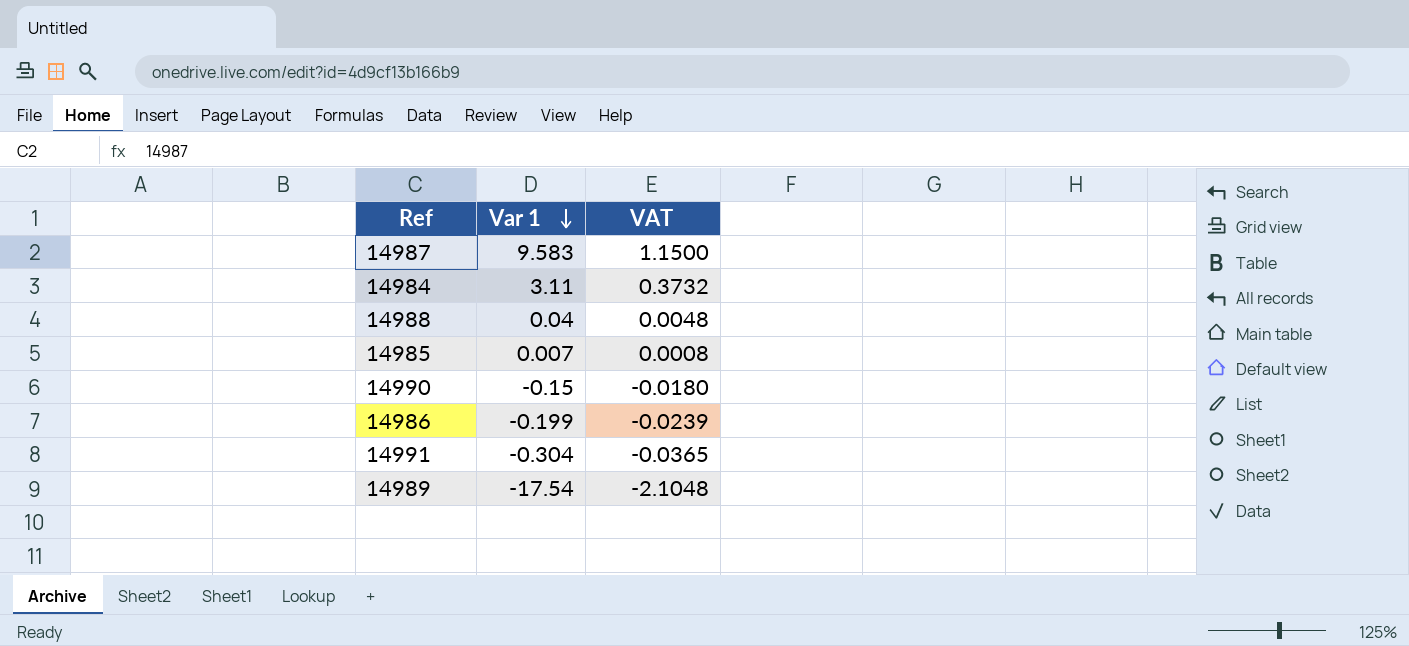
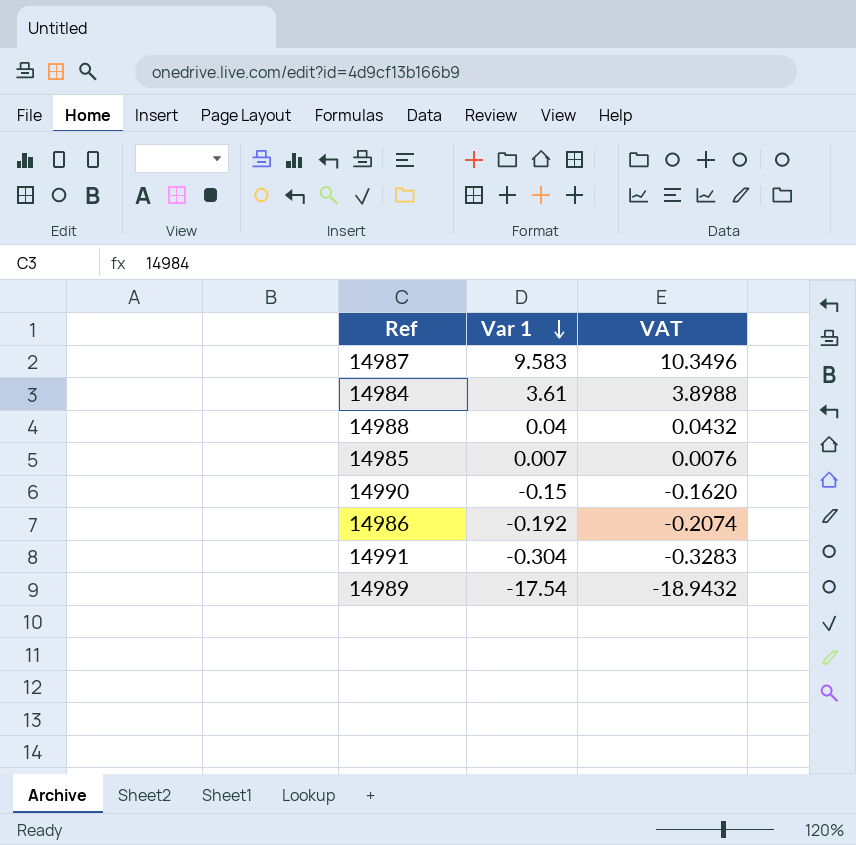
column VAT | formula: [Var 1] * 0.12 -> [Var 1] * 1.08
14984 | Var 1: 3.11 -> 3.61
14986 | Var 1: -0.199 -> -0.192

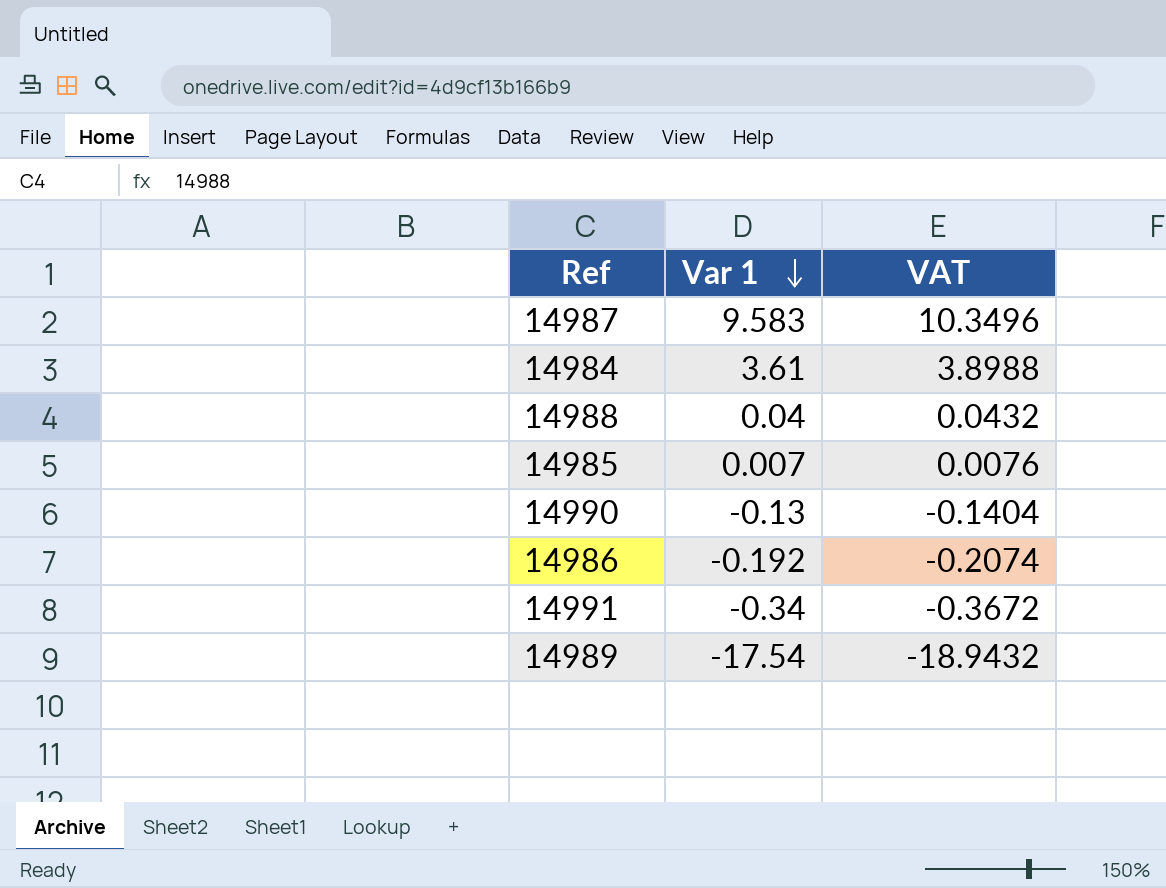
14990 | Var 1: -0.15 -> -0.13
14990 | VAT: -0.1620 -> -0.1404
14991 | Var 1: -0.304 -> -0.34
14991 | VAT: -0.3283 -> -0.3672

